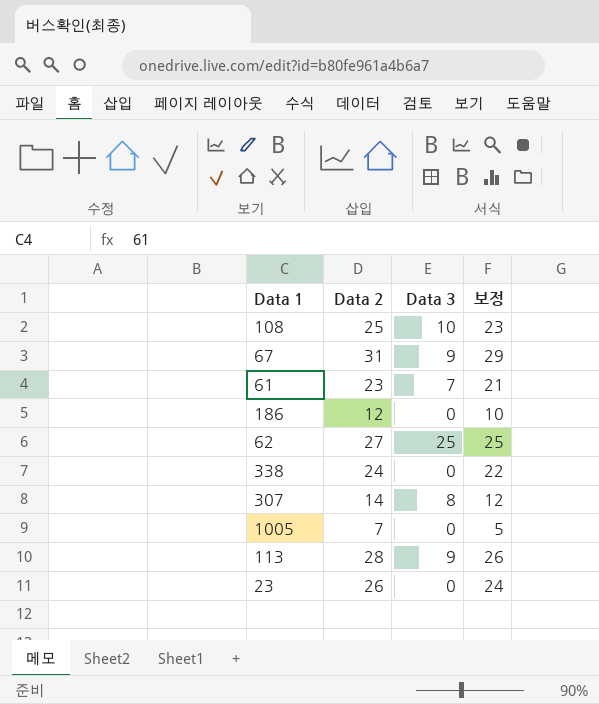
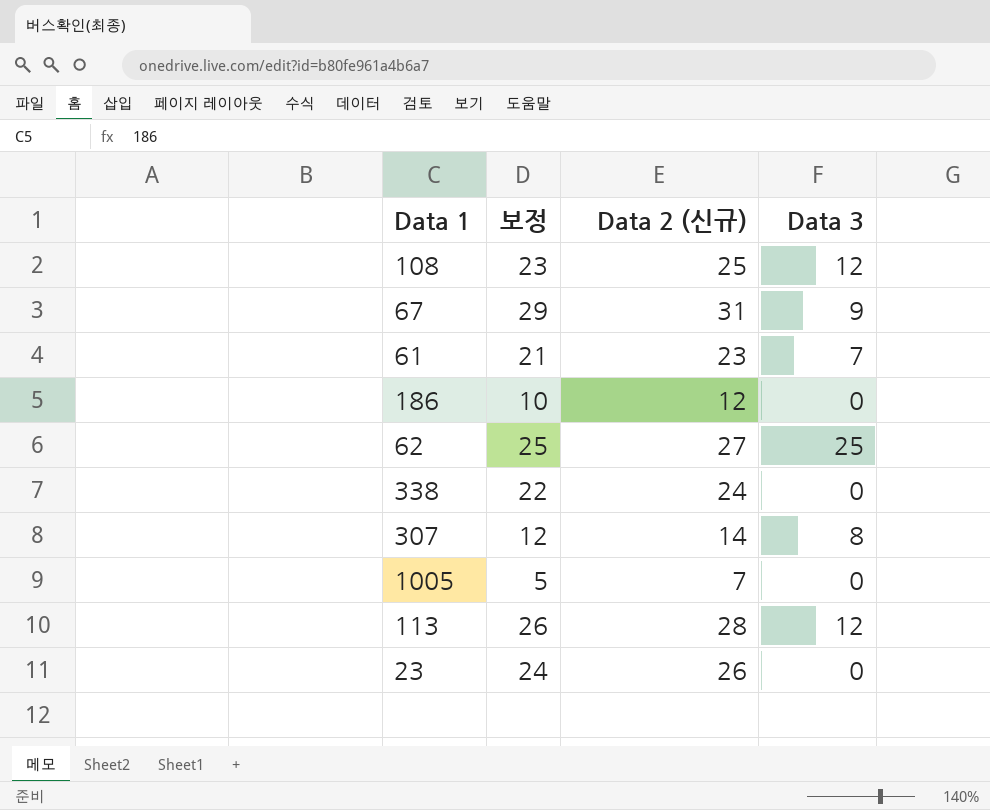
column 보정 | position: 4 -> 2
column name: Data 2 -> Data 2 (신규)
108 | Data 3: 10 -> 12
113 | Data 3: 9 -> 12

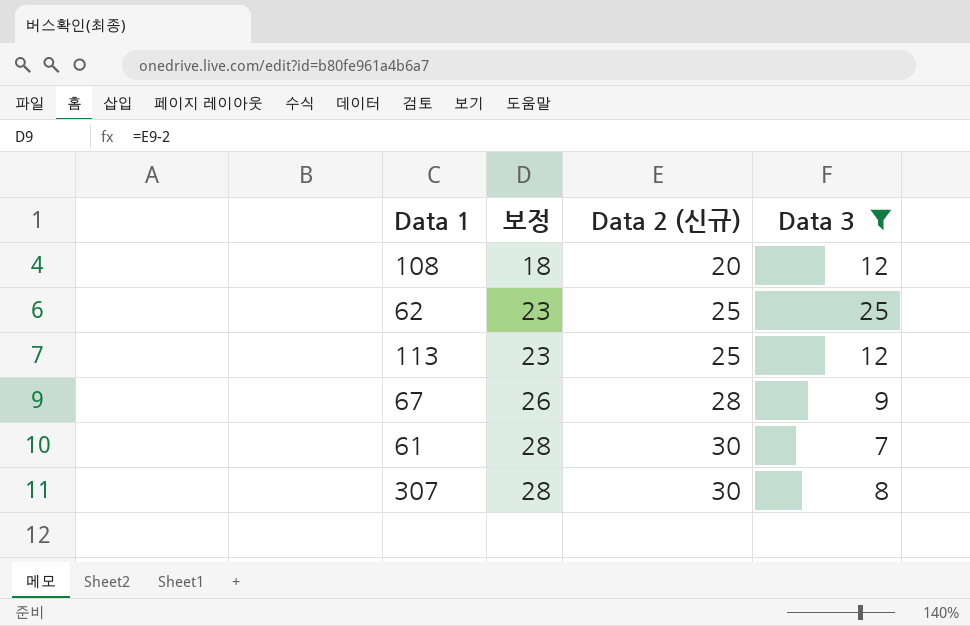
filter: none -> Data 3 != 0
row order: none -> 보정 ascending
108 | 보정: 23 -> 18
108 | Data 2 (신규): 25 -> 20
62 | 보정: 25 -> 23
62 | Data 2 (신규): 27 -> 25
113 | 보정: 26 -> 23
113 | Data 2 (신규): 28 -> 25
67 | 보정: 29 -> 26
67 | Data 2 (신규): 31 -> 28
61 | 보정: 21 -> 28
61 | Data 2 (신규): 23 -> 30
307 | 보정: 12 -> 28
307 | Data 2 (신규): 14 -> 30

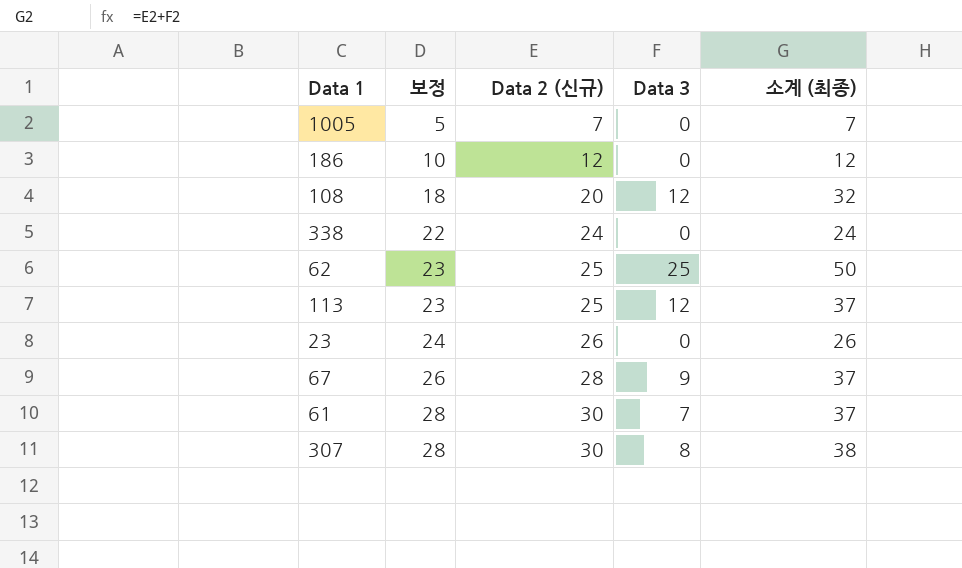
filter: Data 3 != 0 -> none
column 소계 (최종) | formula: none -> [Data 2 (신규)] + [Data 3]

